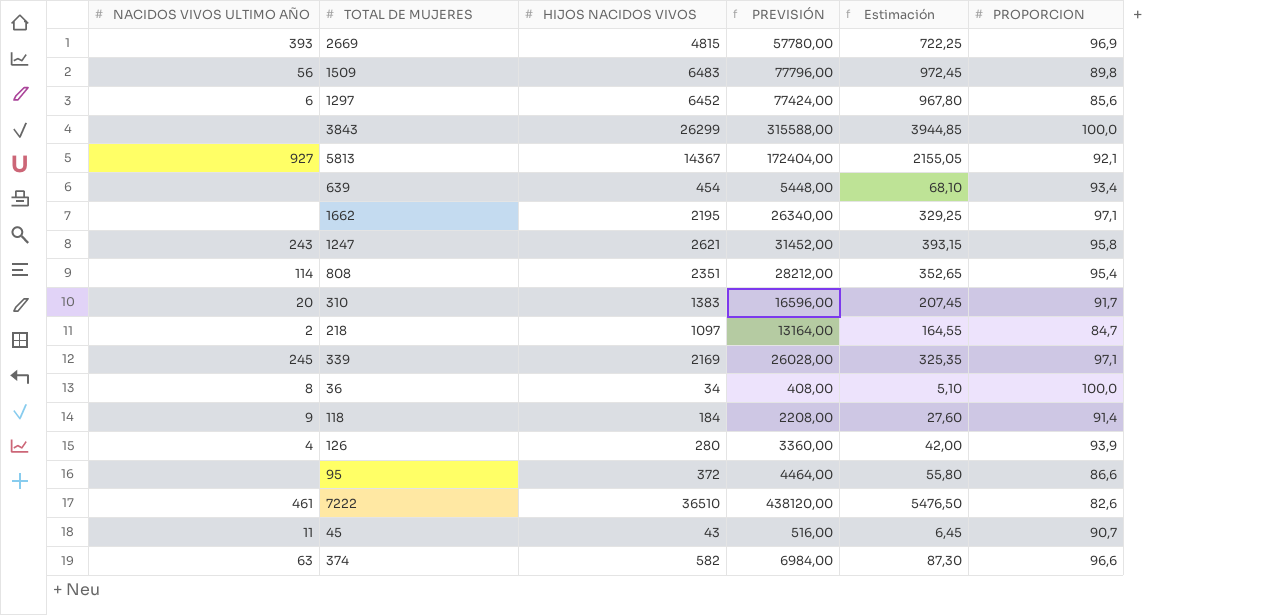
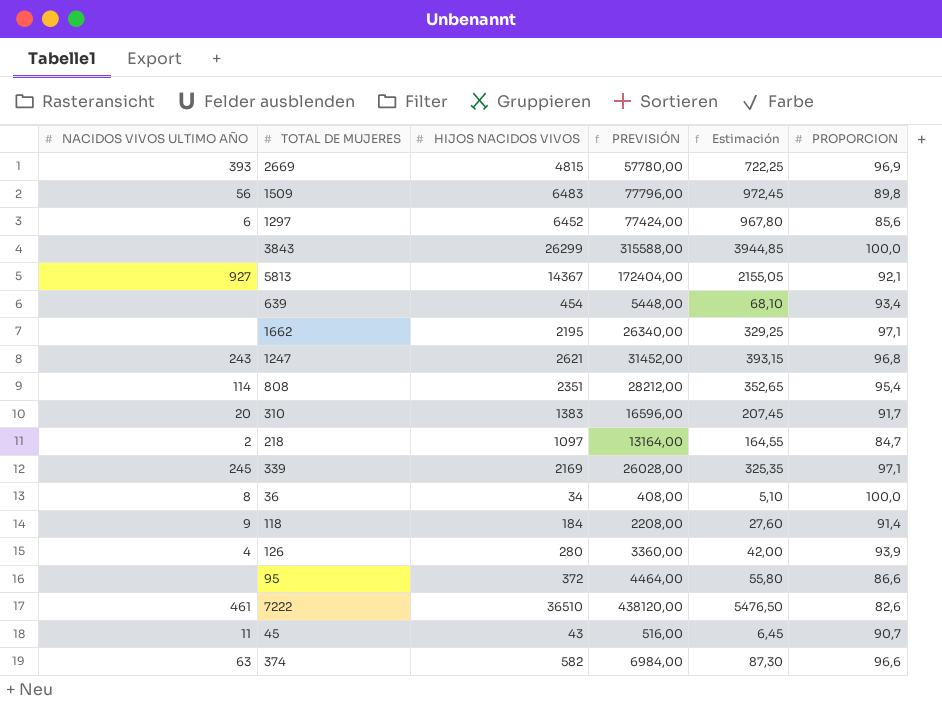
1247 | PROPORCION: 95,8 -> 96,8

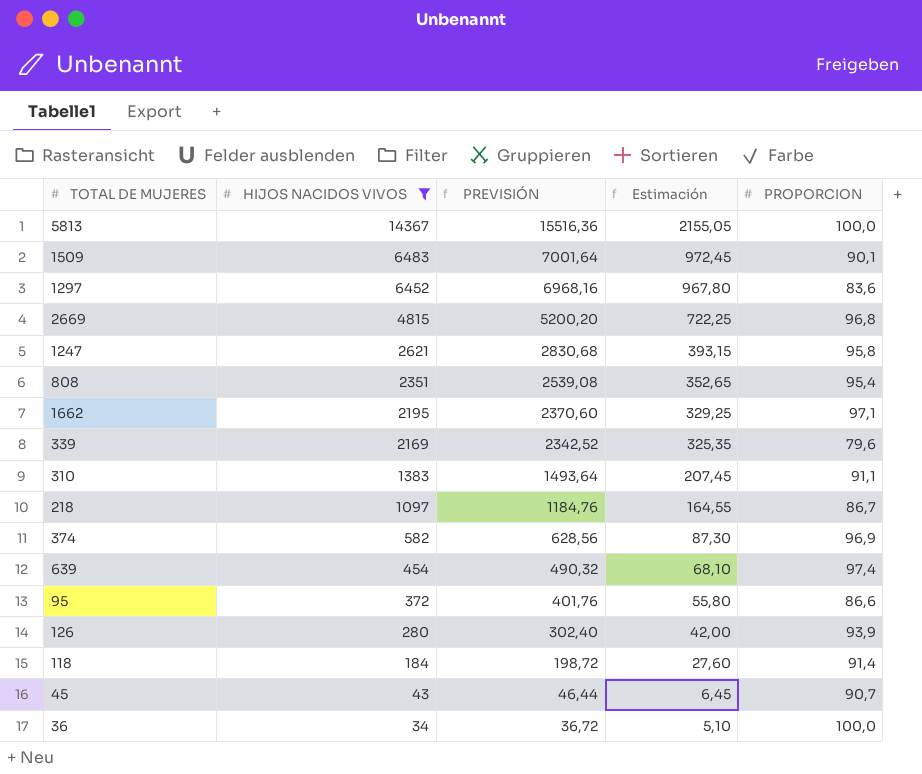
filter: none -> HIJOS NACIDOS VIVOS <= 14367
row order: none -> HIJOS NACIDOS VIVOS descending
column NACIDOS VIVOS ULTIMO AÑO | position: 1 -> none
column PREVISIÓN | formula: [HIJOS NACIDOS VIVOS] * 12 -> [HIJOS NACIDOS VIVOS] * 1,08
5813 | PROPORCION: 92,1 -> 100,0
1509 | PROPORCION: 89,8 -> 90,1
1297 | PROPORCION: 85,6 -> 83,6
2669 | PROPORCION: 96,9 -> 96,8
1247 | PROPORCION: 96,8 -> 95,8
339 | PROPORCION: 97,1 -> 79,6
310 | PROPORCION: 91,7 -> 91,1
218 | PROPORCION: 84,7 -> 86,7
374 | PROPORCION: 96,6 -> 96,9
639 | PROPORCION: 93,4 -> 97,4

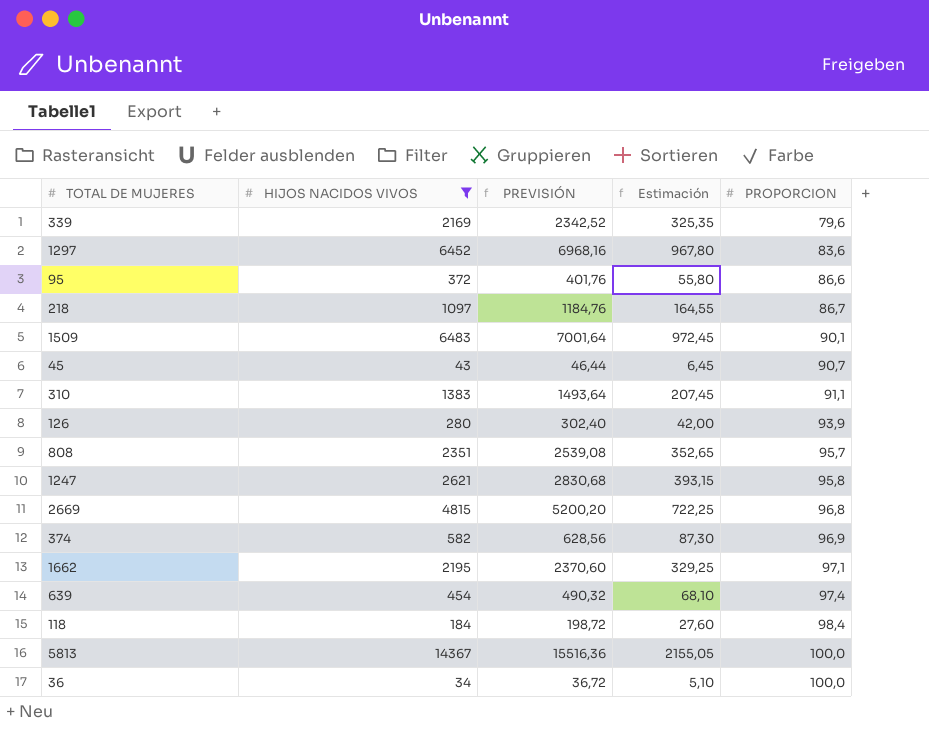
row order: HIJOS NACIDOS VIVOS descending -> PROPORCION ascending
808 | PROPORCION: 95,4 -> 95,7
118 | PROPORCION: 91,4 -> 98,4

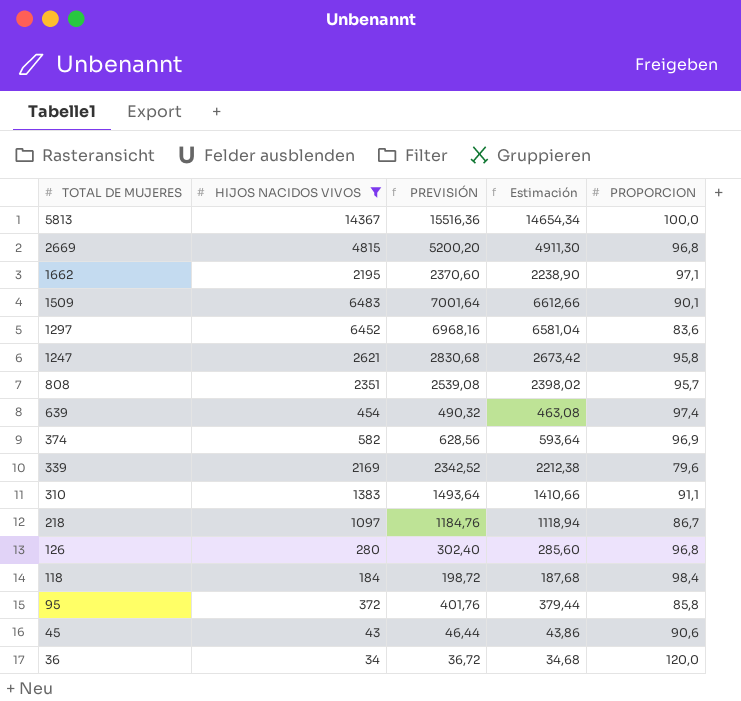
row order: PROPORCION ascending -> TOTAL DE MUJERES descending
column Estimación | formula: [HIJOS NACIDOS VIVOS] * 0,15 -> [HIJOS NACIDOS VIVOS] * 1,02
126 | PROPORCION: 93,9 -> 96,8
95 | PROPORCION: 86,6 -> 85,8
45 | PROPORCION: 90,7 -> 90,6
36 | PROPORCION: 100,0 -> 120,0

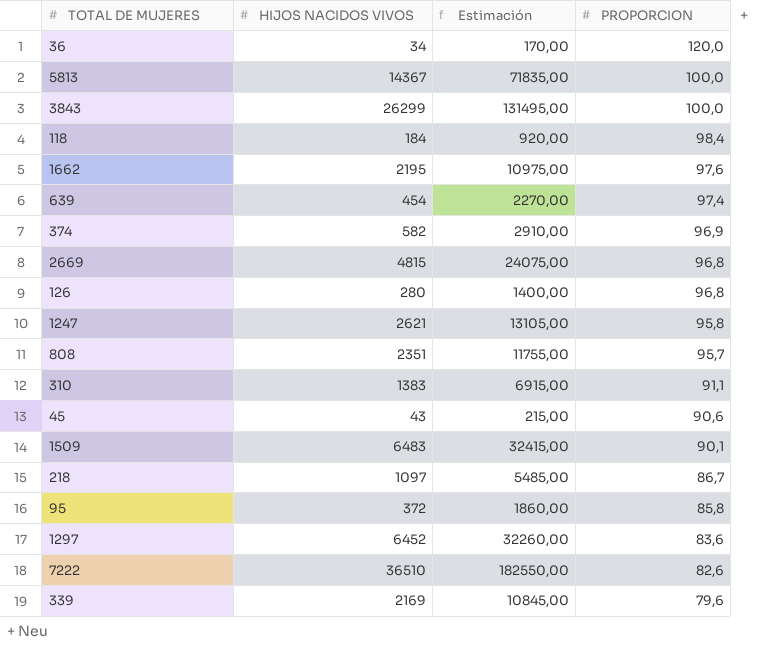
filter: HIJOS NACIDOS VIVOS <= 14367 -> none
row order: TOTAL DE MUJERES descending -> PROPORCION descending
column PREVISIÓN | formula: [HIJOS NACIDOS VIVOS] * 1,08 -> none
column Estimación | formula: [HIJOS NACIDOS VIVOS] * 1,02 -> [HIJOS NACIDOS VIVOS] * 5
1662 | PROPORCION: 97,1 -> 97,6

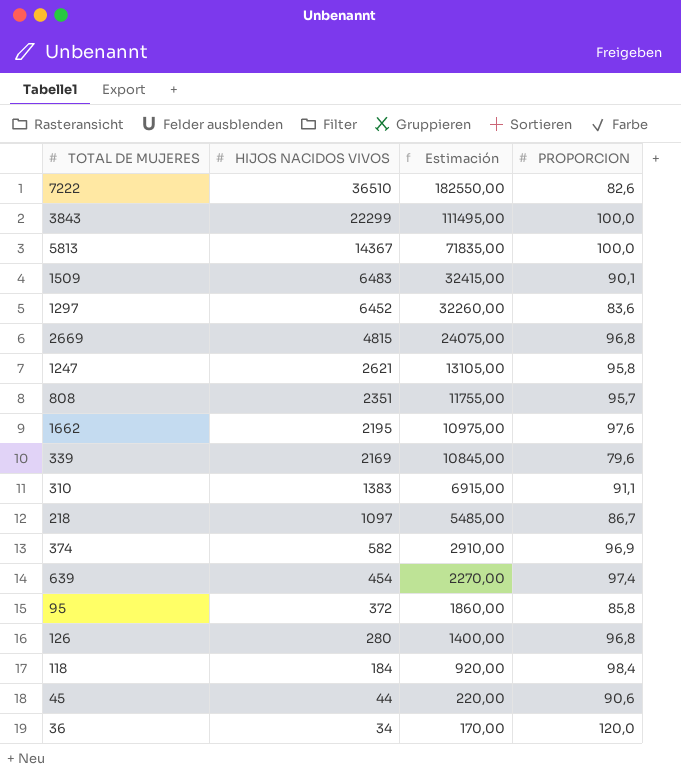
row order: PROPORCION descending -> HIJOS NACIDOS VIVOS descending
3843 | HIJOS NACIDOS VIVOS: 26299 -> 22299
3843 | Estimación: 131495,00 -> 111495,00
45 | HIJOS NACIDOS VIVOS: 43 -> 44
45 | Estimación: 215,00 -> 220,00

